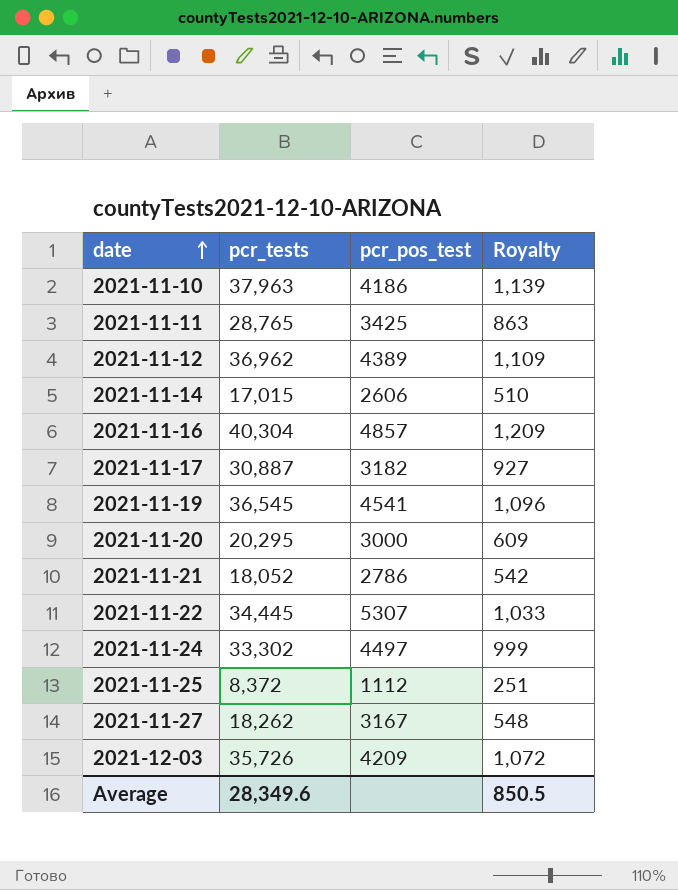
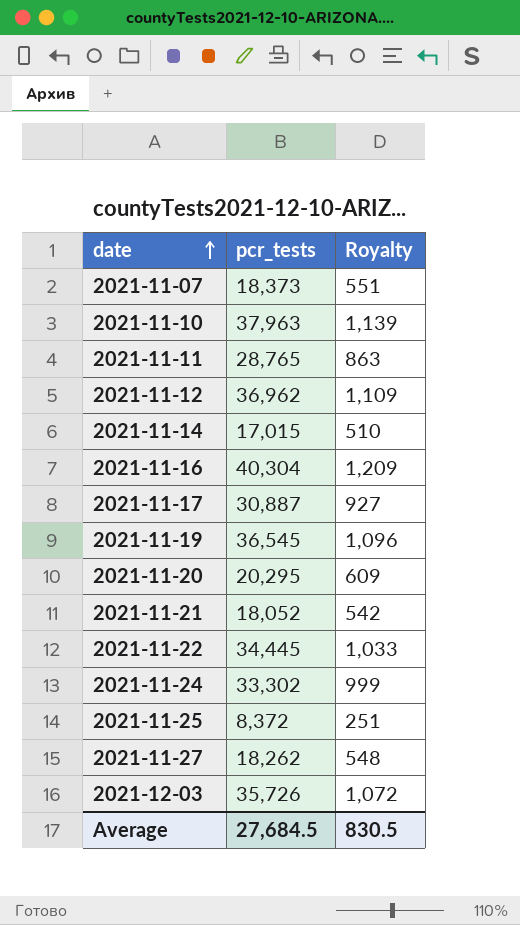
column pcr_pos_test | position: 3 -> none
row 2021-11-07: none -> 18,373 | 551
Average | pcr_tests: 28,349.6 -> 27,684.5
Average | Royalty: 850.5 -> 830.5

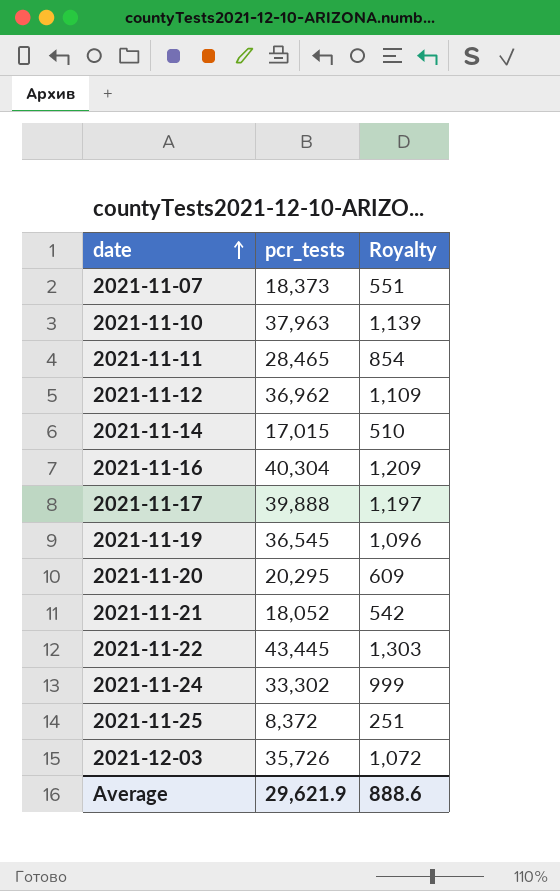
row 2021-11-27: 18,262 | 548 -> none
2021-11-11 | pcr_tests: 28,765 -> 28,465
2021-11-11 | Royalty: 863 -> 854
2021-11-17 | pcr_tests: 30,887 -> 39,888
2021-11-17 | Royalty: 927 -> 1,197
2021-11-22 | pcr_tests: 34,445 -> 43,445
2021-11-22 | Royalty: 1,033 -> 1,303
Average | pcr_tests: 27,684.5 -> 29,621.9
Average | Royalty: 830.5 -> 888.6

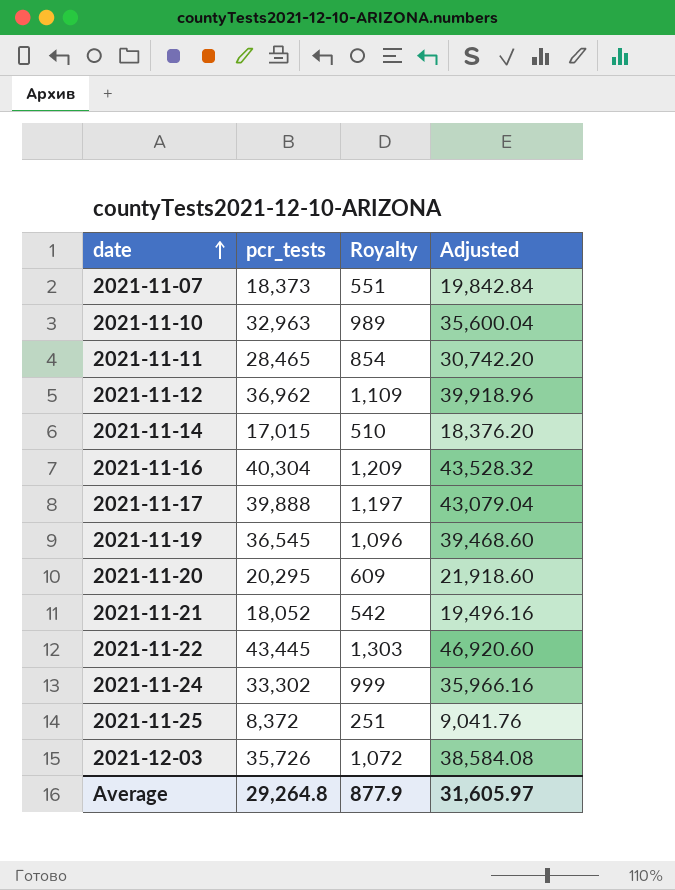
column Adjusted | formula: none -> [pcr_tests] * 1.08
2021-11-10 | pcr_tests: 37,963 -> 32,963
2021-11-10 | Royalty: 1,139 -> 989
Average | pcr_tests: 29,621.9 -> 29,264.8
Average | Royalty: 888.6 -> 877.9

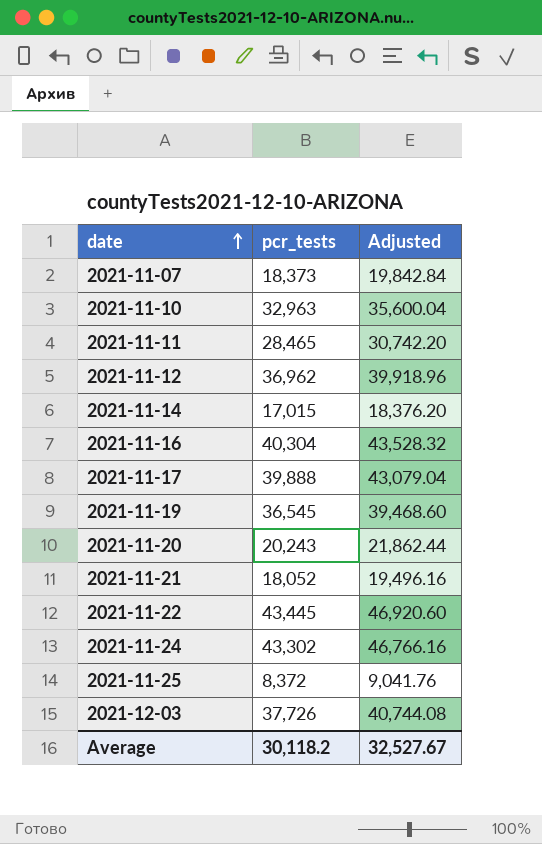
column Royalty | formula: [pcr_tests] * 0.03 -> none
2021-11-20 | pcr_tests: 20,295 -> 20,243
2021-11-20 | Adjusted: 21,918.60 -> 21,862.44
2021-11-24 | pcr_tests: 33,302 -> 43,302
2021-11-24 | Adjusted: 35,966.16 -> 46,766.16
2021-12-03 | pcr_tests: 35,726 -> 37,726
2021-12-03 | Adjusted: 38,584.08 -> 40,744.08
Average | pcr_tests: 29,264.8 -> 30,118.2
Average | Adjusted: 31,605.97 -> 32,527.67

